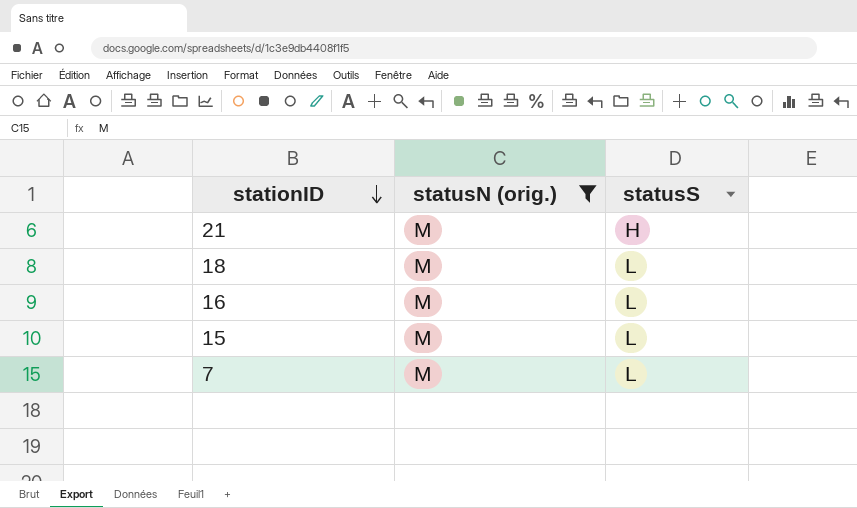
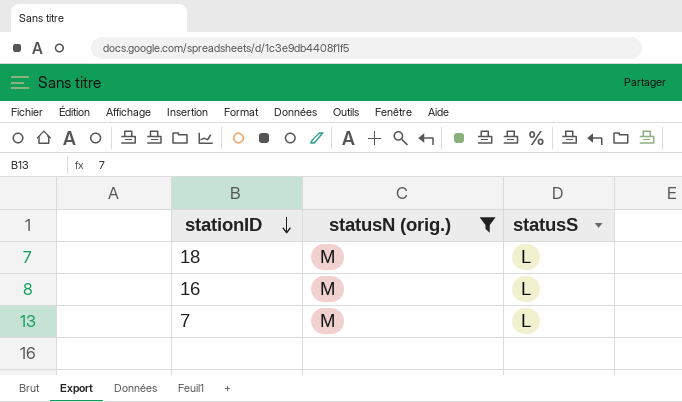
row 21: M | H -> none
row 15: M | L -> none

